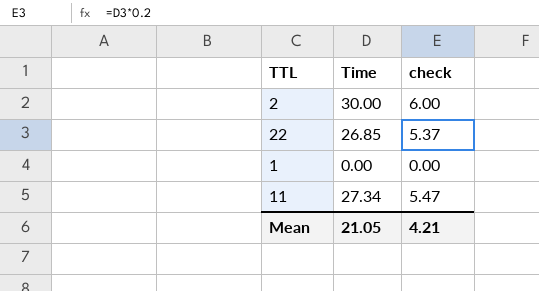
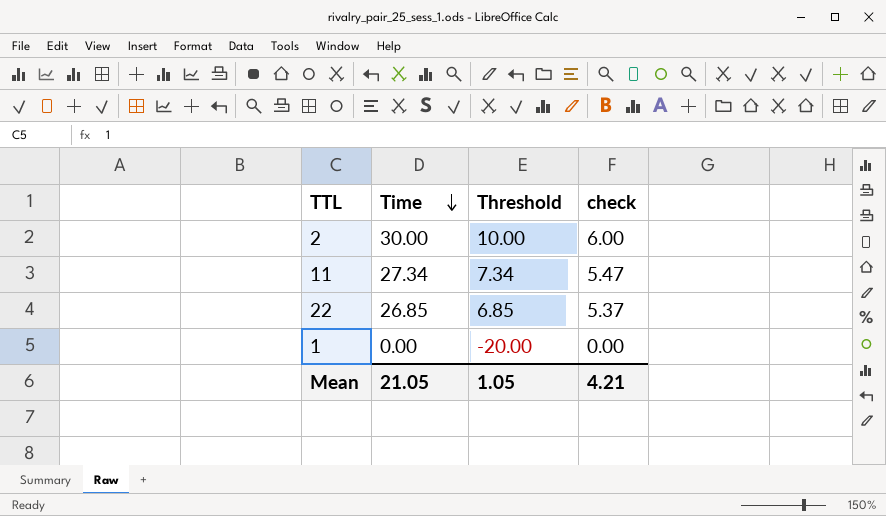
row order: none -> Time descending
column Threshold | formula: none -> [Time] - 20

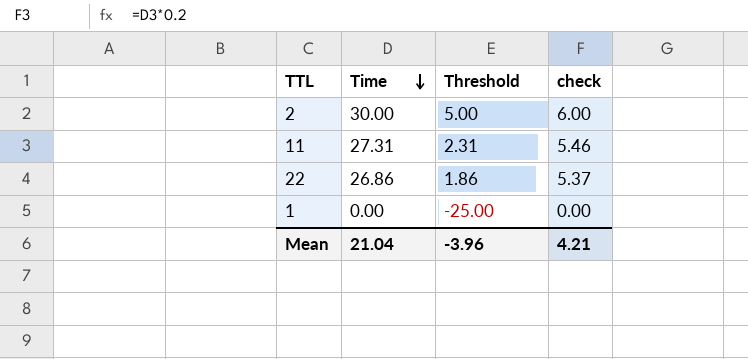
column Threshold | formula: [Time] - 20 -> [Time] - 25
11 | Time: 27.34 -> 27.31
11 | check: 5.47 -> 5.46
22 | Time: 26.85 -> 26.86
Mean | Time: 21.05 -> 21.04
Mean | Threshold: 1.05 -> -3.96

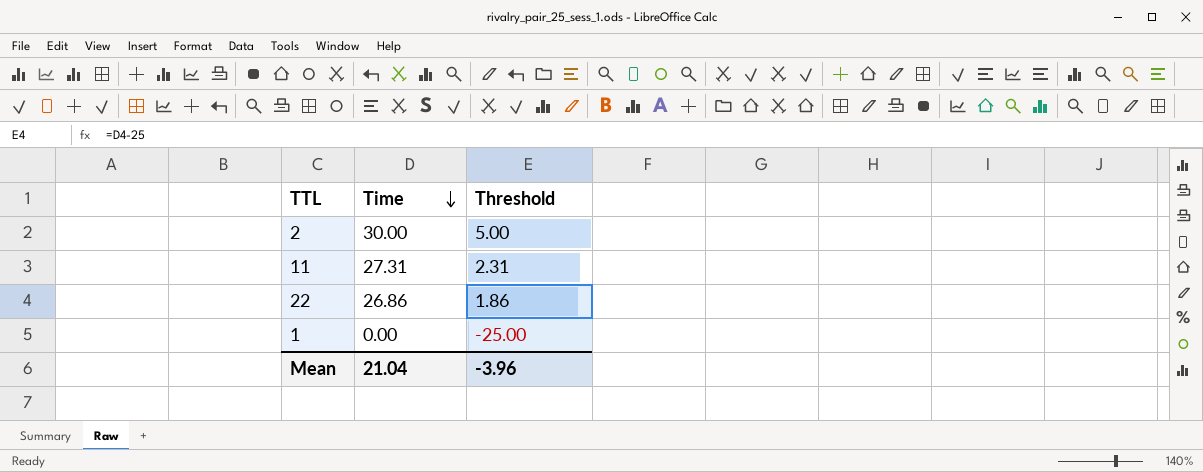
column check | formula: [Time] * 0.2 -> none

